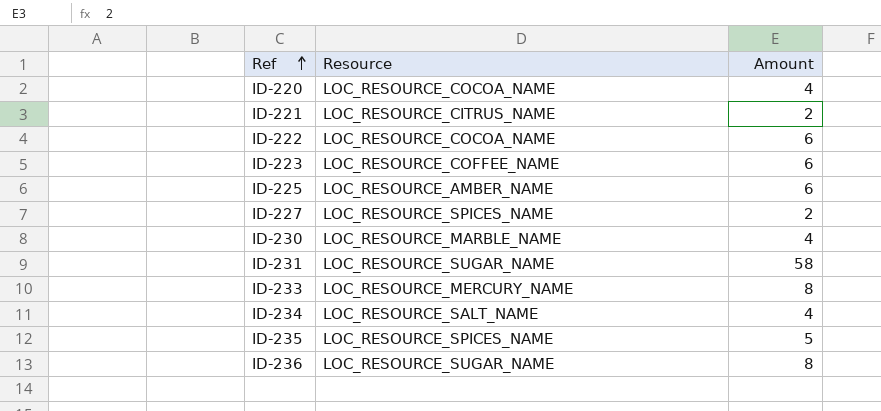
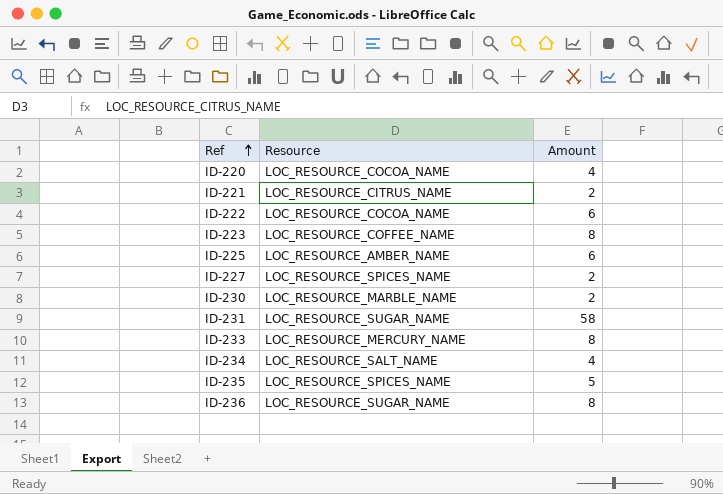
ID-223 | Amount: 6 -> 8
ID-230 | Amount: 4 -> 2

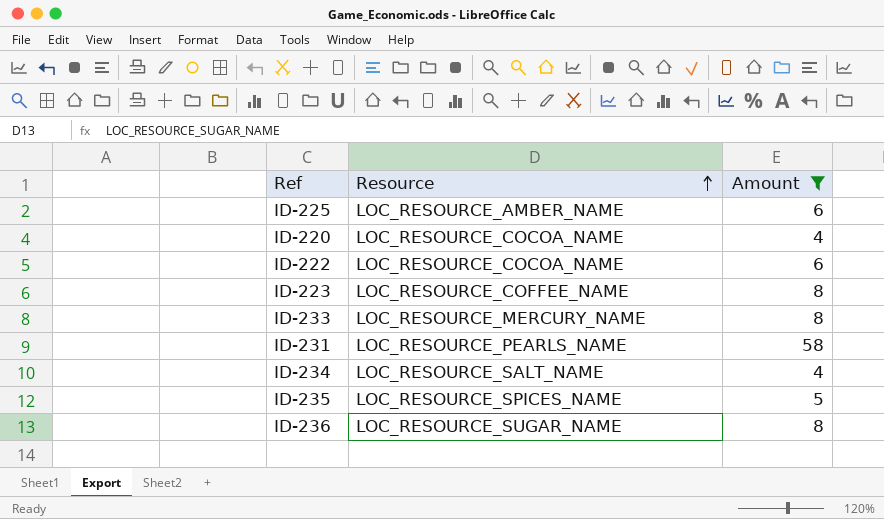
filter: none -> Amount != 2
row order: Ref ascending -> Resource ascending
ID-231 | Resource: LOC_RESOURCE_SUGAR_NAME -> LOC_RESOURCE_PEARLS_NAME

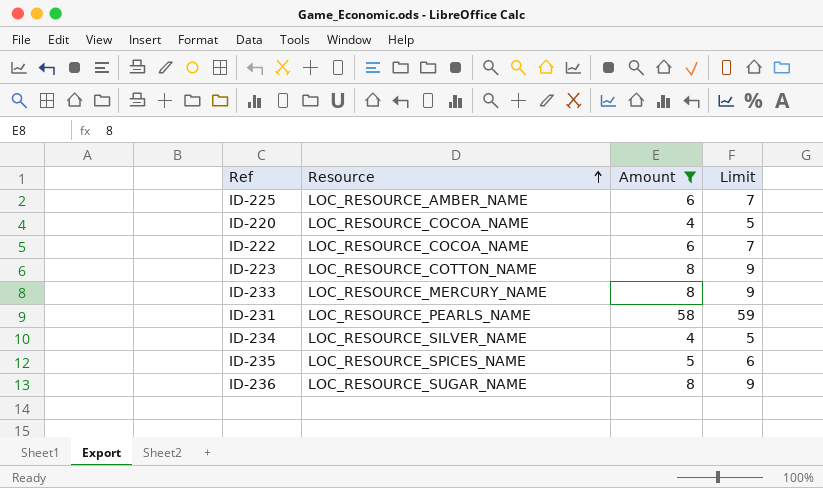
column Limit | formula: none -> [Amount] + 1
ID-223 | Resource: LOC_RESOURCE_COFFEE_NAME -> LOC_RESOURCE_COTTON_NAME
ID-234 | Resource: LOC_RESOURCE_SALT_NAME -> LOC_RESOURCE_SILVER_NAME

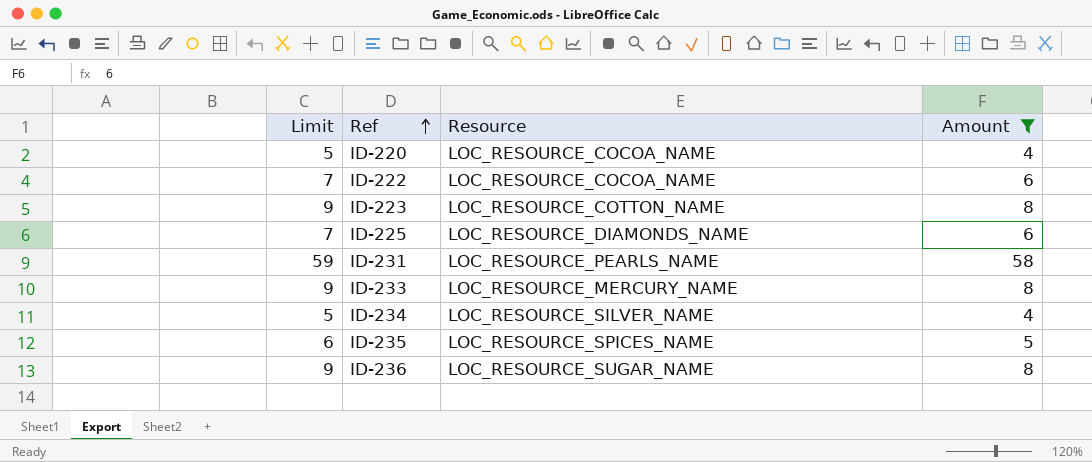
row order: Resource ascending -> Ref ascending
column Limit | position: 4 -> 1
ID-225 | Resource: LOC_RESOURCE_AMBER_NAME -> LOC_RESOURCE_DIAMONDS_NAME

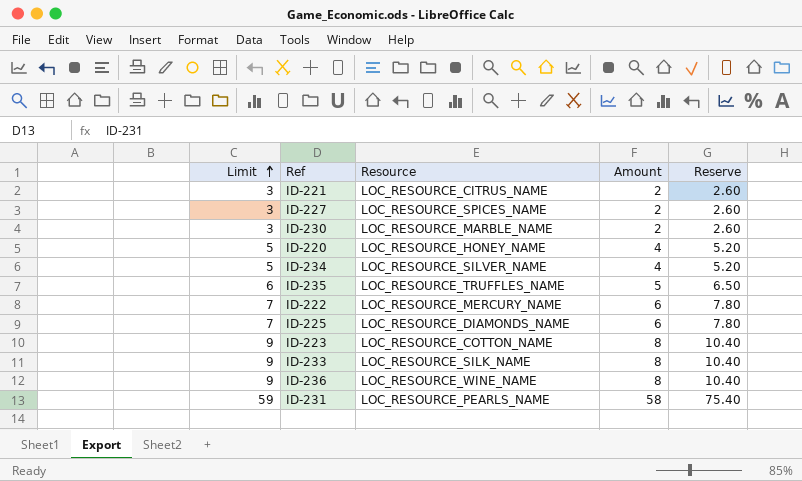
filter: Amount != 2 -> none
row order: Ref ascending -> Limit ascending
column Reserve | formula: none -> [Amount] * 1.3
ID-220 | Resource: LOC_RESOURCE_COCOA_NAME -> LOC_RESOURCE_HONEY_NAME
ID-235 | Resource: LOC_RESOURCE_SPICES_NAME -> LOC_RESOURCE_TRUFFLES_NAME
ID-222 | Resource: LOC_RESOURCE_COCOA_NAME -> LOC_RESOURCE_MERCURY_NAME
ID-233 | Resource: LOC_RESOURCE_MERCURY_NAME -> LOC_RESOURCE_SILK_NAME
ID-236 | Resource: LOC_RESOURCE_SUGAR_NAME -> LOC_RESOURCE_WINE_NAME

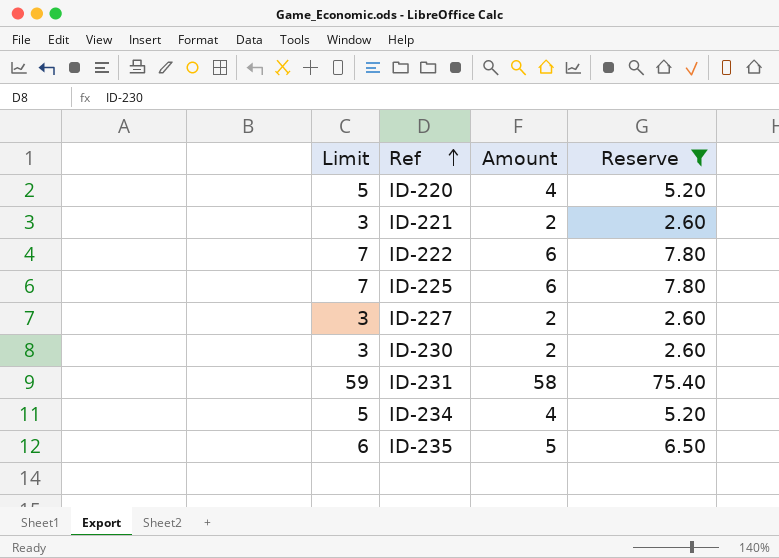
filter: none -> Reserve != 10.40
row order: Limit ascending -> Ref ascending
column Resource | position: 3 -> none

